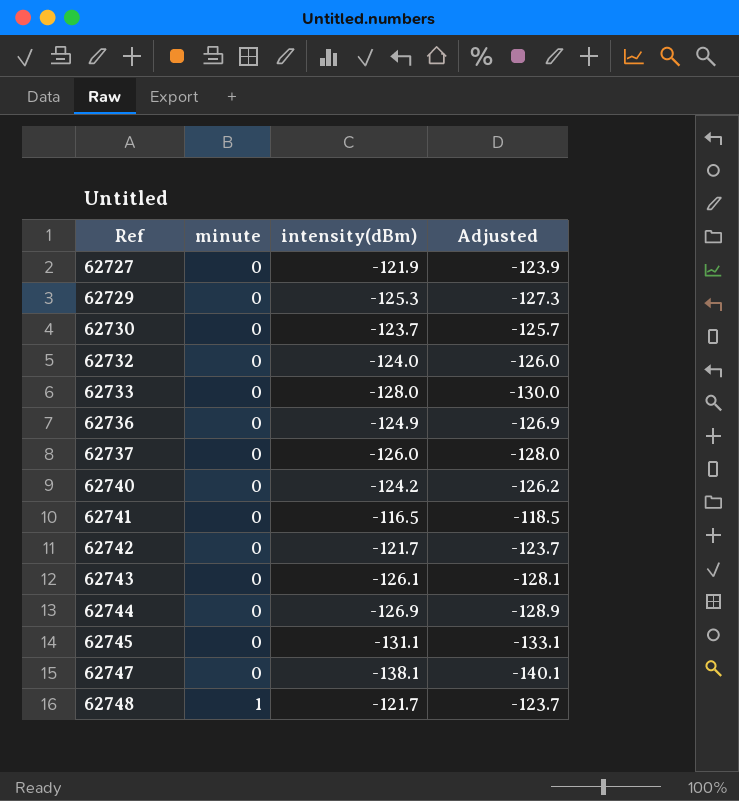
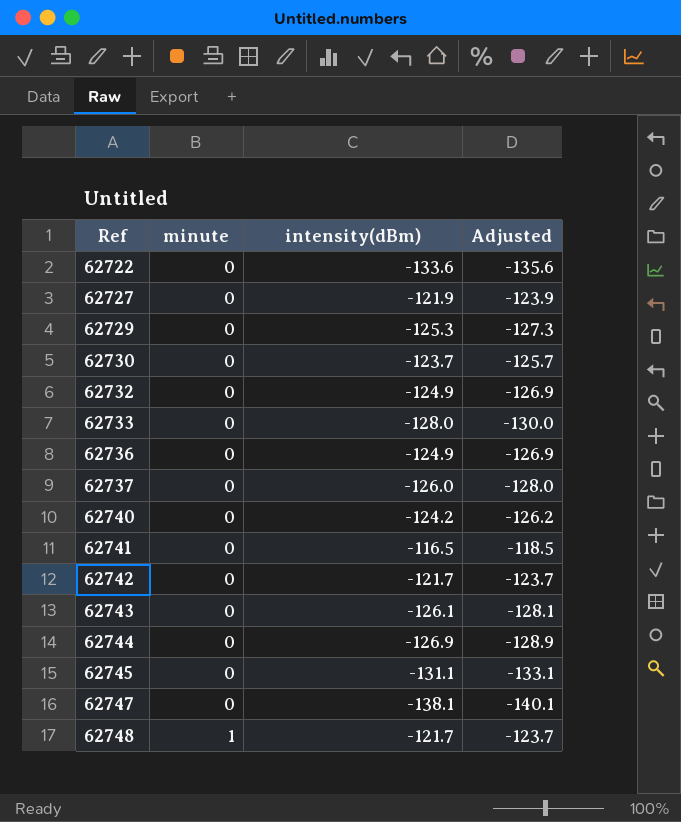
row 62722: none -> 0 | -133.6 | -135.6
62732 | intensity(dBm): -124.0 -> -124.9
62732 | Adjusted: -126.0 -> -126.9

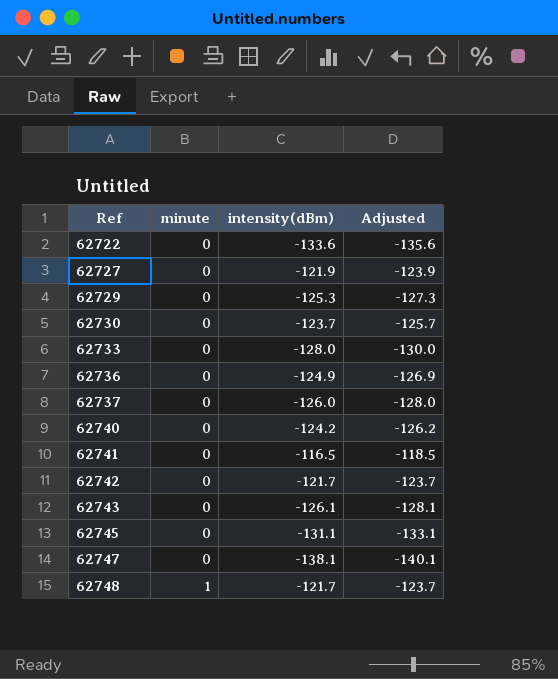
row 62732: 0 | -124.9 | -126.9 -> none
row 62744: 0 | -126.9 | -128.9 -> none

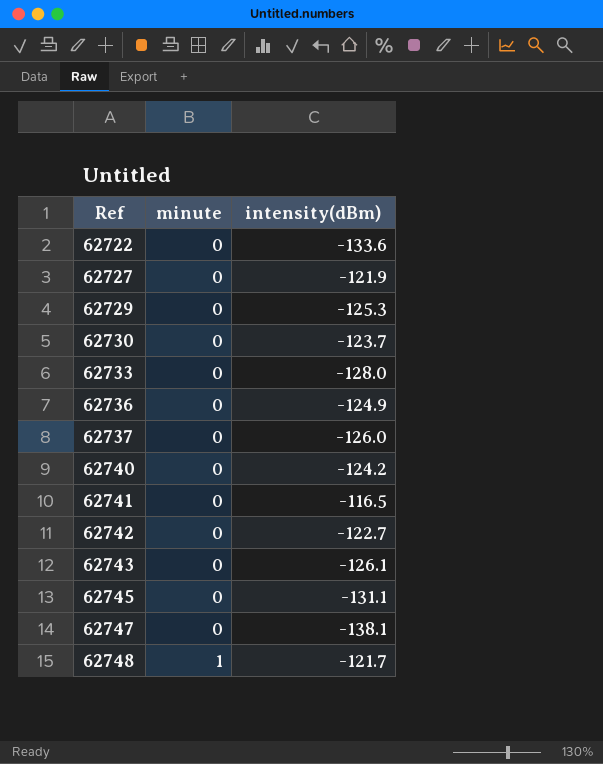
column Adjusted | formula: [intensity(dBm)] - 2 -> none
62742 | intensity(dBm): -121.7 -> -122.7

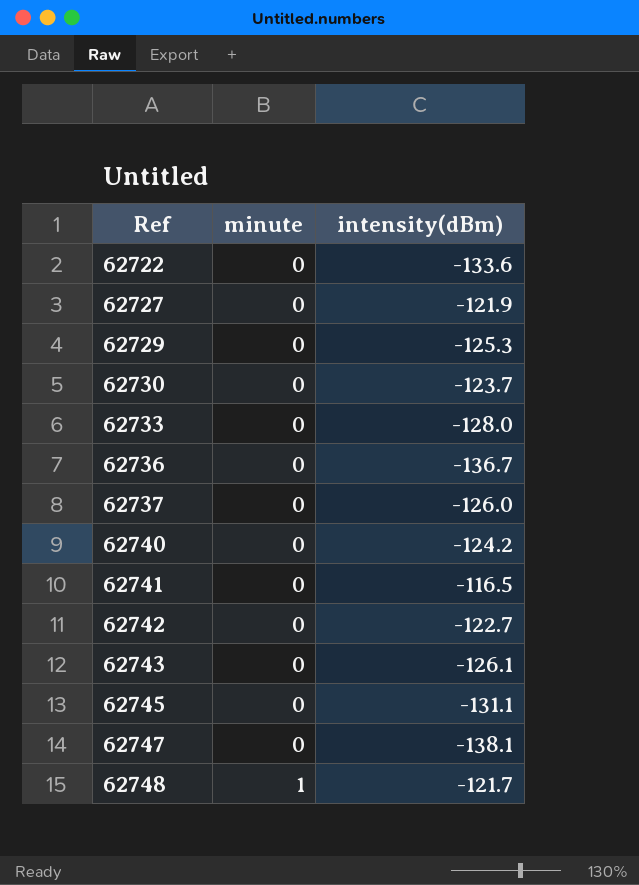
62736 | intensity(dBm): -124.9 -> -136.7

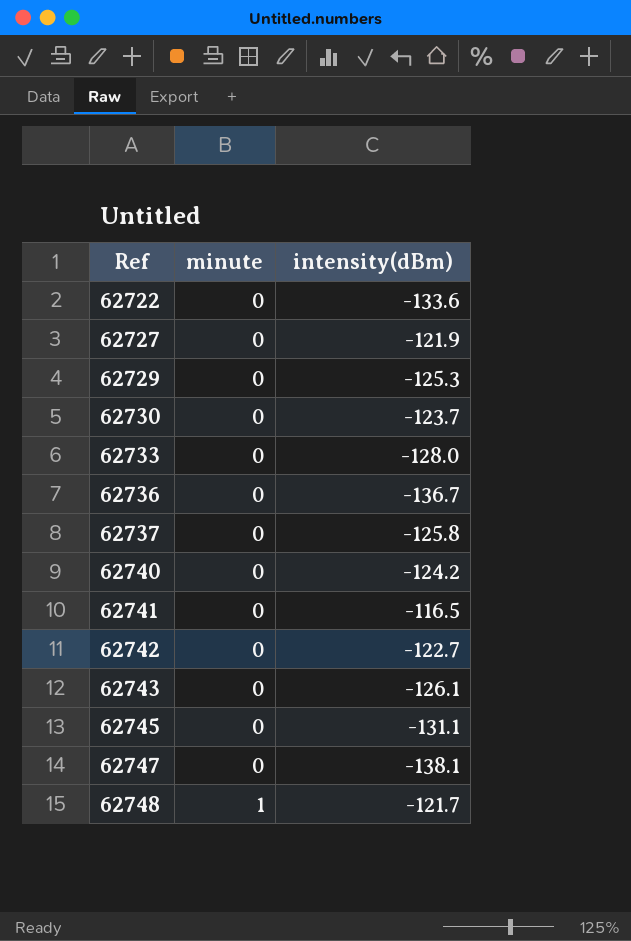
62737 | intensity(dBm): -126.0 -> -125.8

